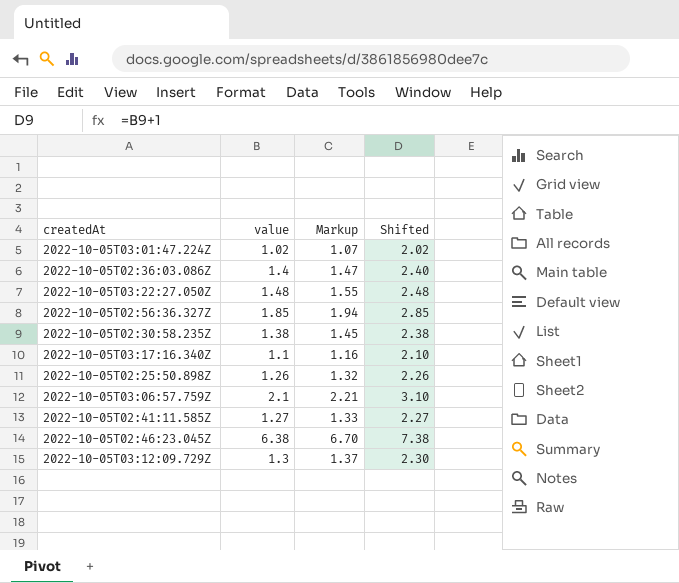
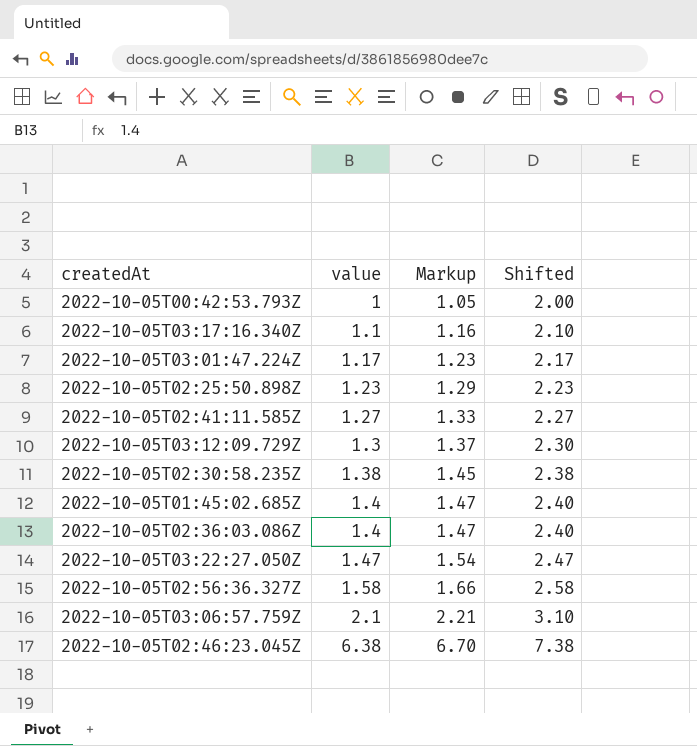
row order: none -> value ascending
row 2022-10-05T00:42:53.793Z: none -> 1 | 1.05 | 2.00
2022-10-05T03:01:47.224Z | value: 1.02 -> 1.17
2022-10-05T03:01:47.224Z | Markup: 1.07 -> 1.23
2022-10-05T03:01:47.224Z | Shifted: 2.02 -> 2.17
2022-10-05T02:25:50.898Z | value: 1.26 -> 1.23
2022-10-05T02:25:50.898Z | Markup: 1.32 -> 1.29
2022-10-05T02:25:50.898Z | Shifted: 2.26 -> 2.23
row 2022-10-05T01:45:02.685Z: none -> 1.4 | 1.47 | 2.40
2022-10-05T03:22:27.050Z | value: 1.48 -> 1.47
2022-10-05T03:22:27.050Z | Markup: 1.55 -> 1.54
2022-10-05T03:22:27.050Z | Shifted: 2.48 -> 2.47
2022-10-05T02:56:36.327Z | value: 1.85 -> 1.58
2022-10-05T02:56:36.327Z | Markup: 1.94 -> 1.66
2022-10-05T02:56:36.327Z | Shifted: 2.85 -> 2.58

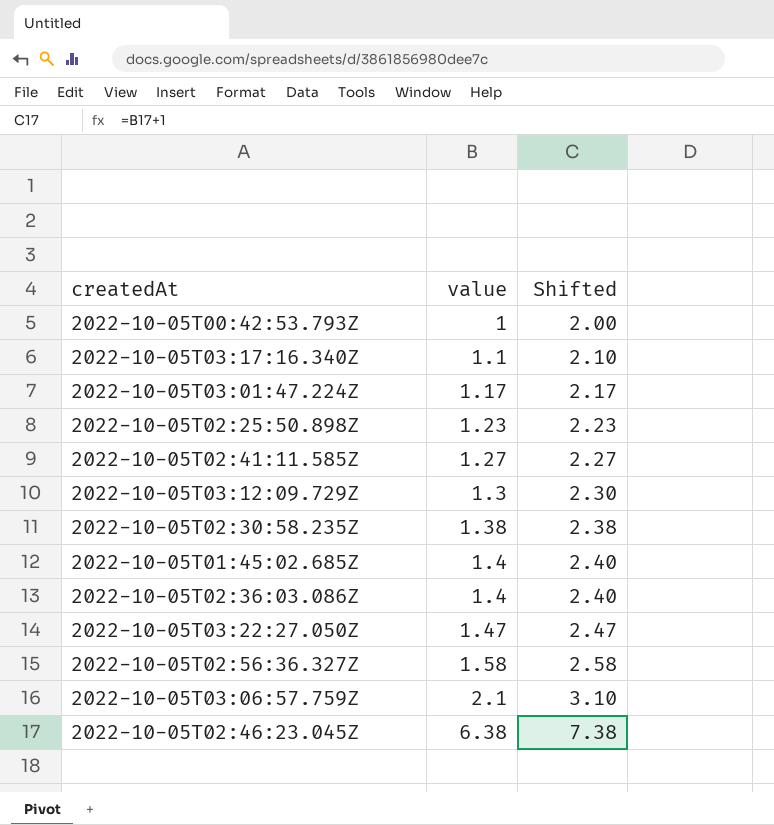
column Markup | formula: [value] * 1.05 -> none

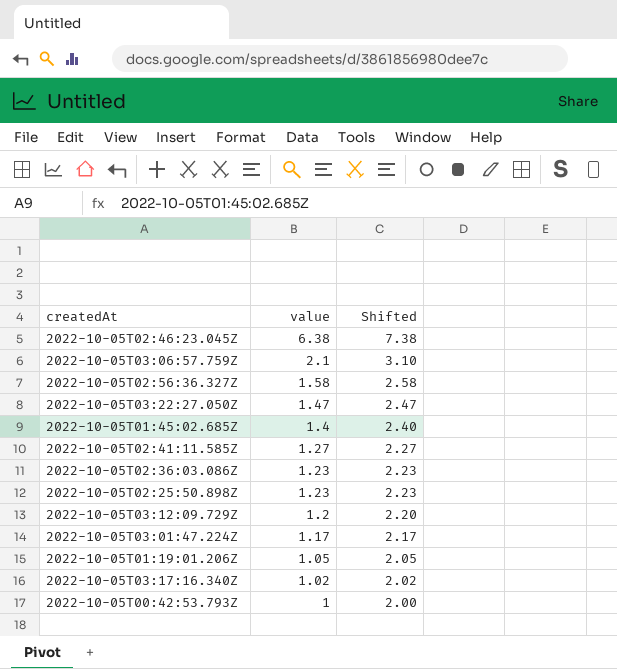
row order: value ascending -> value descending
row 2022-10-05T02:30:58.235Z: 1.38 | 2.38 -> none
2022-10-05T02:36:03.086Z | value: 1.4 -> 1.23
2022-10-05T02:36:03.086Z | Shifted: 2.40 -> 2.23
2022-10-05T03:12:09.729Z | value: 1.3 -> 1.2
2022-10-05T03:12:09.729Z | Shifted: 2.30 -> 2.20
row 2022-10-05T01:19:01.206Z: none -> 1.05 | 2.05
2022-10-05T03:17:16.340Z | value: 1.1 -> 1.02
2022-10-05T03:17:16.340Z | Shifted: 2.10 -> 2.02

